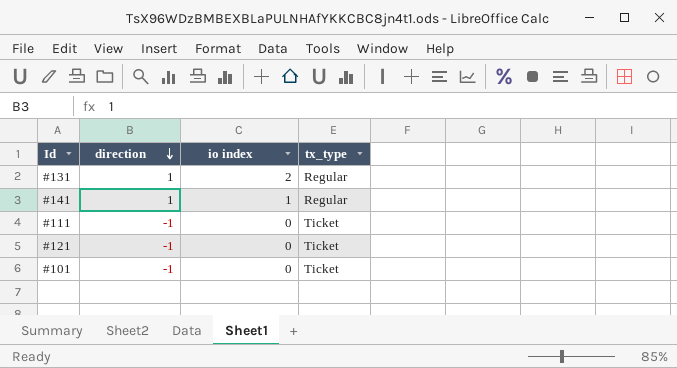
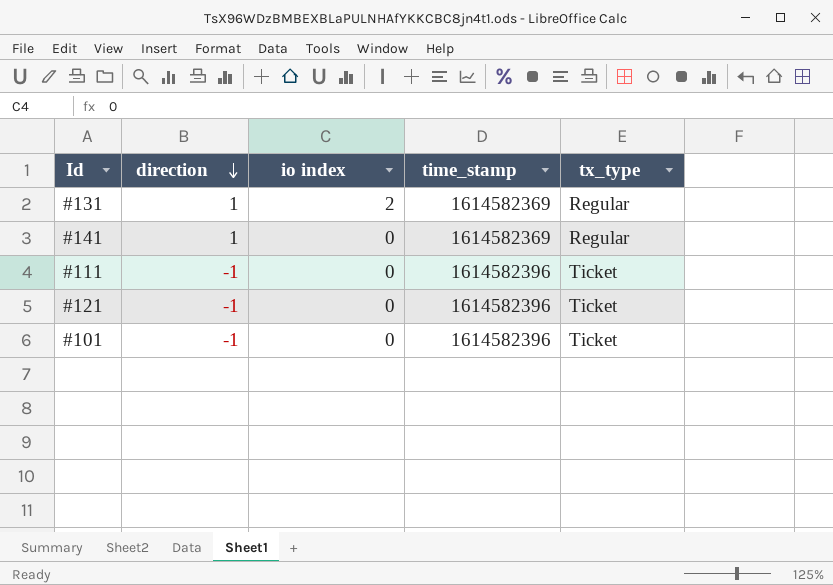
column time_stamp | position: none -> 4
#141 | io index: 1 -> 0

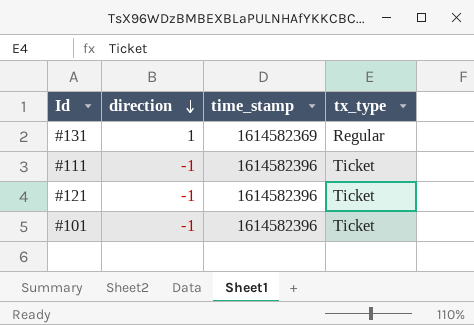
column io index | position: 3 -> none
row #141: 1 | 0 | 1614582369 | Regular -> none

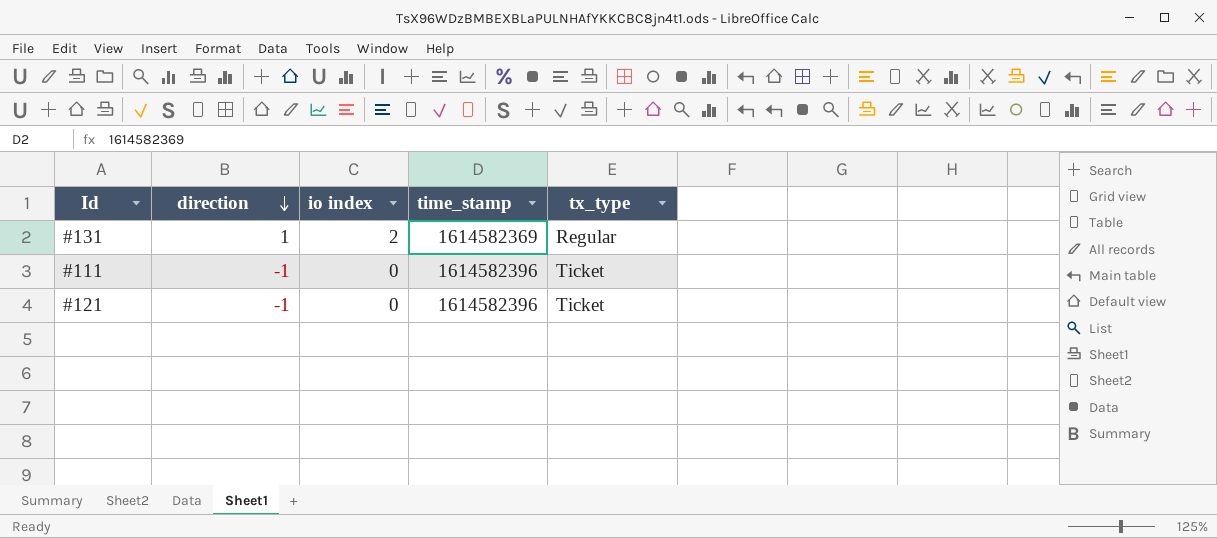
column io index | position: none -> 3
row #101: -1 | 1614582396 | Ticket -> none

